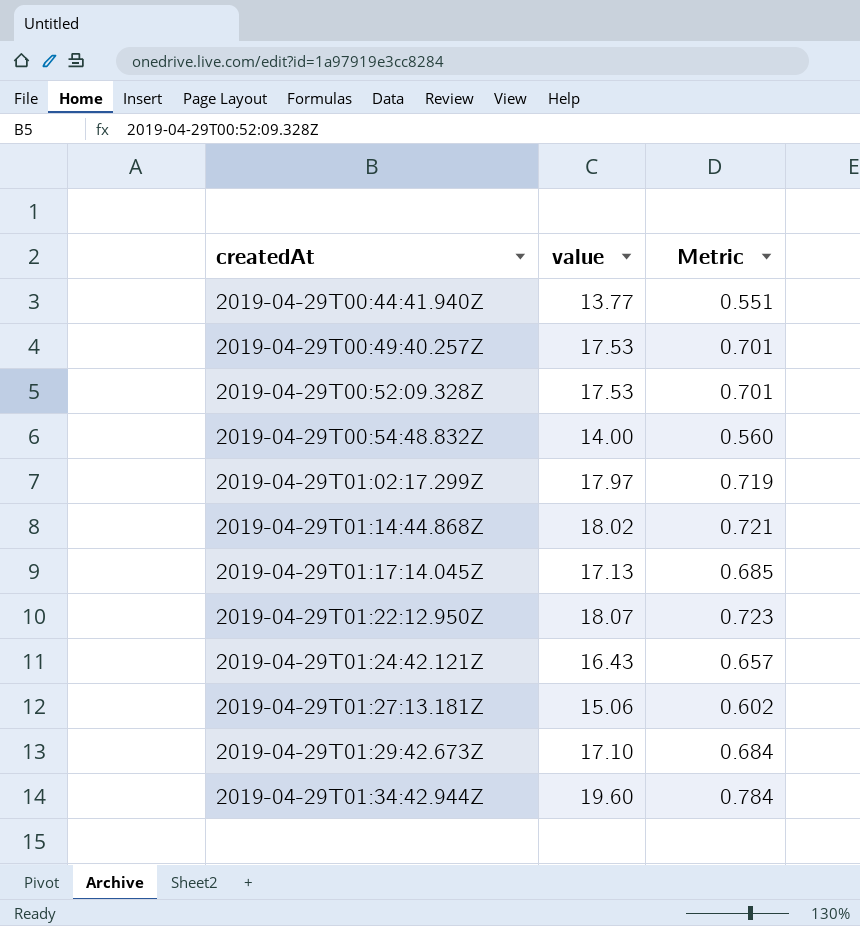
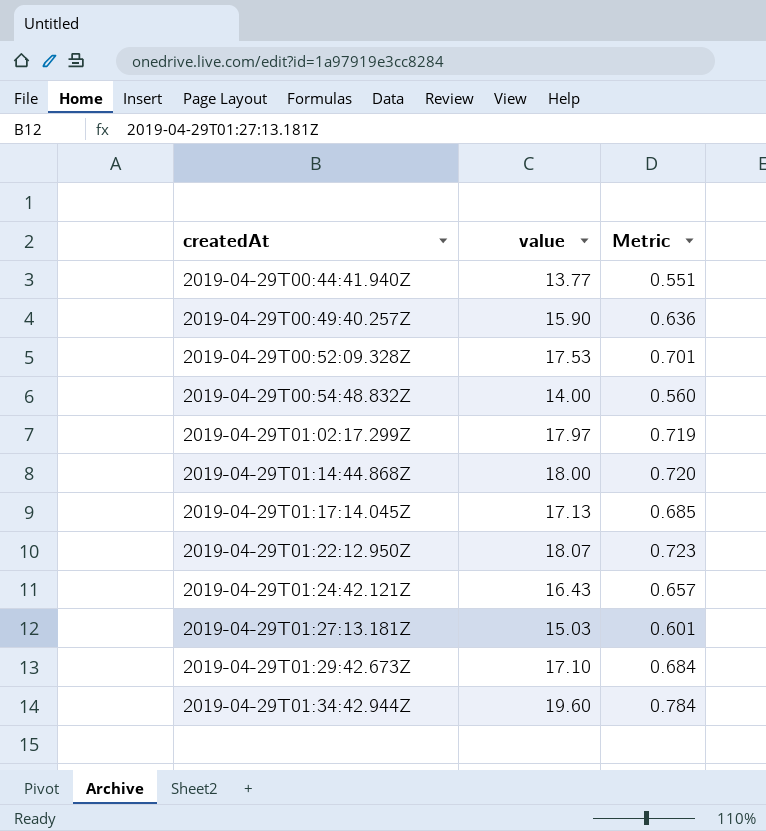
2019-04-29T00:49:40.257Z | value: 17.53 -> 15.90
2019-04-29T00:49:40.257Z | Metric: 0.701 -> 0.636
2019-04-29T01:14:44.868Z | value: 18.02 -> 18.00
2019-04-29T01:14:44.868Z | Metric: 0.721 -> 0.720
2019-04-29T01:27:13.181Z | value: 15.06 -> 15.03
2019-04-29T01:27:13.181Z | Metric: 0.602 -> 0.601

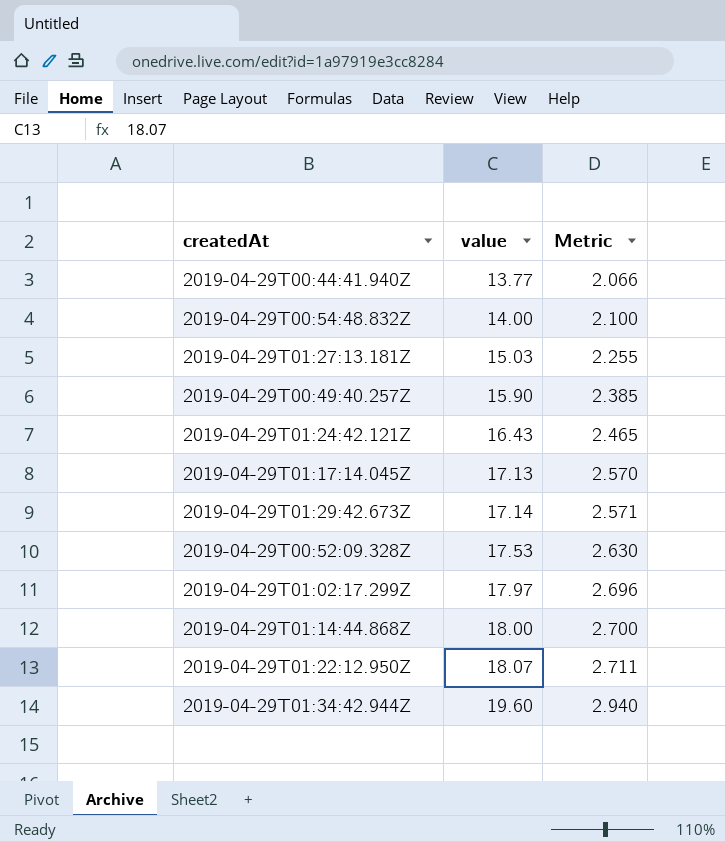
row order: createdAt ascending -> value ascending
column Metric | formula: [value] * 0.04 -> [value] * 0.15
2019-04-29T01:29:42.673Z | value: 17.10 -> 17.14

